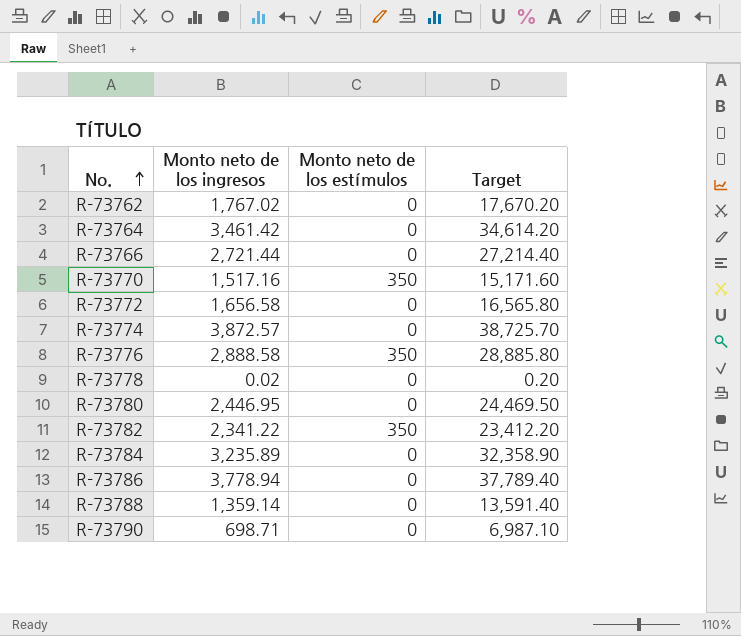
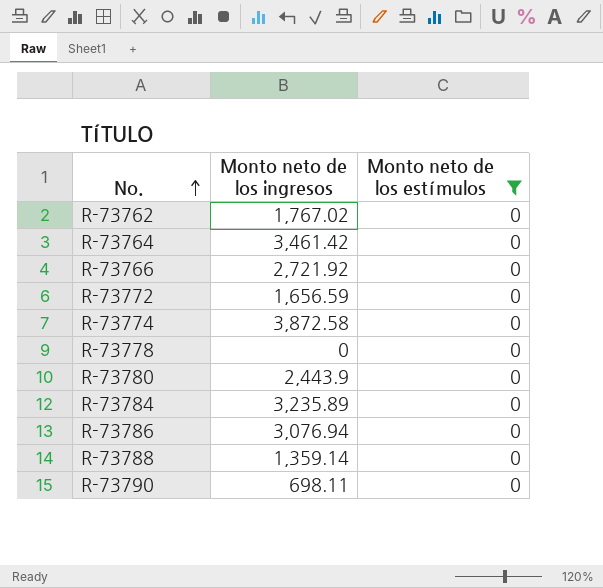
filter: none -> Monto neto de los estímulos = 0
column Target | formula: [Monto neto de los ingresos] * 10 -> none
R-73766 | Monto neto de los ingresos: 2,721.44 -> 2,721.92
R-73772 | Monto neto de los ingresos: 1,656.58 -> 1,656.59
R-73774 | Monto neto de los ingresos: 3,872.57 -> 3,872.58
R-73778 | Monto neto de los ingresos: 0.02 -> 0
R-73780 | Monto neto de los ingresos: 2,446.95 -> 2,443.9
R-73786 | Monto neto de los ingresos: 3,778.94 -> 3,076.94
R-73790 | Monto neto de los ingresos: 698.71 -> 698.11

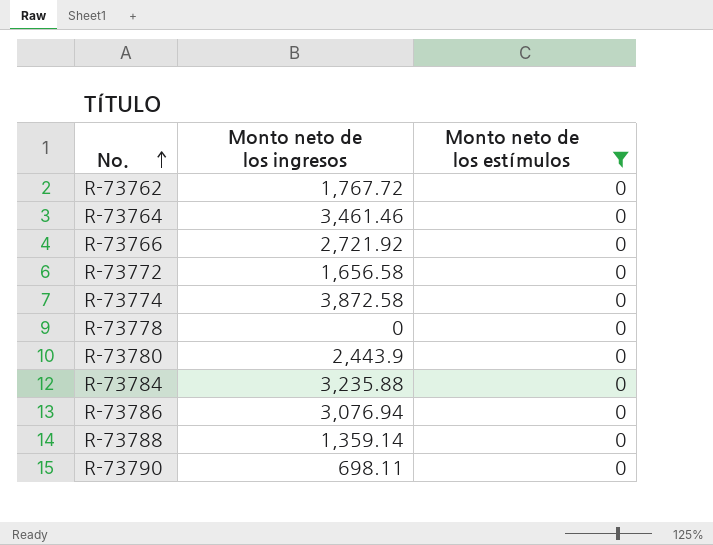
R-73762 | Monto neto de los ingresos: 1,767.02 -> 1,767.72
R-73764 | Monto neto de los ingresos: 3,461.42 -> 3,461.46
R-73772 | Monto neto de los ingresos: 1,656.59 -> 1,656.58
R-73784 | Monto neto de los ingresos: 3,235.89 -> 3,235.88

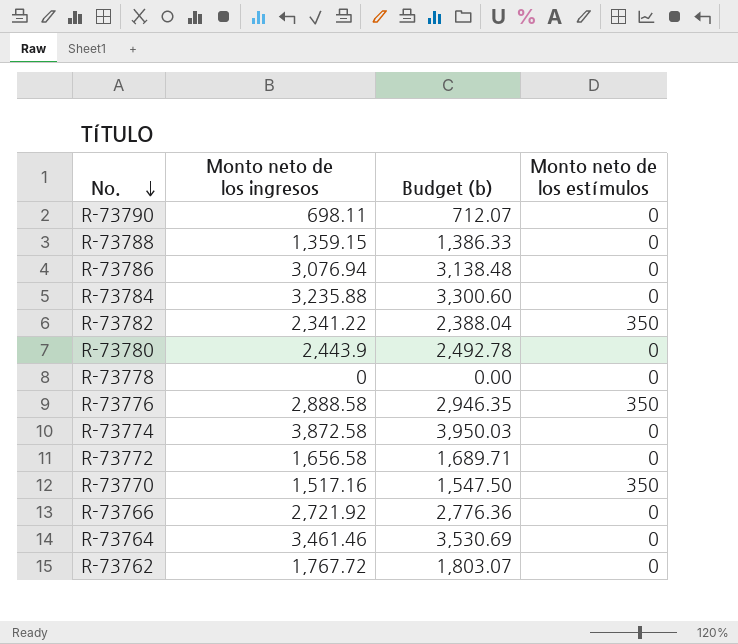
filter: Monto neto de los estímulos = 0 -> none
row order: No. ascending -> No. descending
column Budget (b) | formula: none -> [Monto neto de los ingresos] * 1.02
R-73788 | Monto neto de los ingresos: 1,359.14 -> 1,359.15

